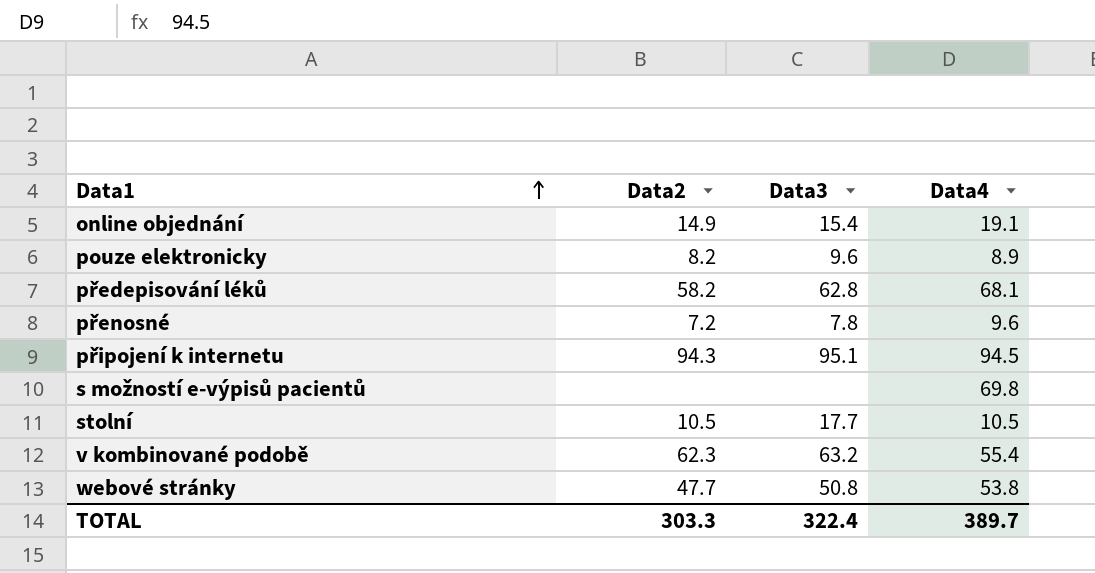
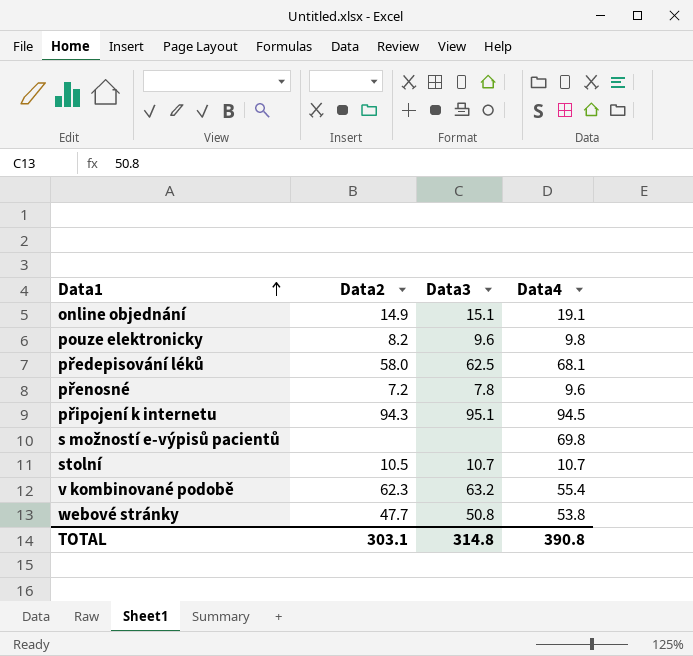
online objednání | Data3: 15.4 -> 15.1
pouze elektronicky | Data4: 8.9 -> 9.8
předepisování léků | Data2: 58.2 -> 58.0
předepisování léků | Data3: 62.8 -> 62.5
stolní | Data3: 17.7 -> 10.7
stolní | Data4: 10.5 -> 10.7
TOTAL | Data2: 303.3 -> 303.1
TOTAL | Data3: 322.4 -> 314.8
TOTAL | Data4: 389.7 -> 390.8

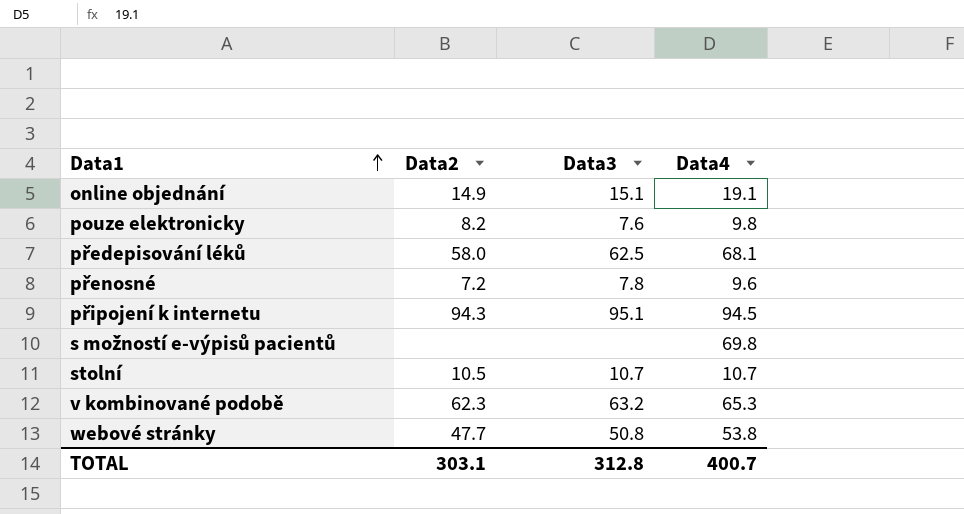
pouze elektronicky | Data3: 9.6 -> 7.6
v kombinované podobě | Data4: 55.4 -> 65.3
TOTAL | Data3: 314.8 -> 312.8
TOTAL | Data4: 390.8 -> 400.7

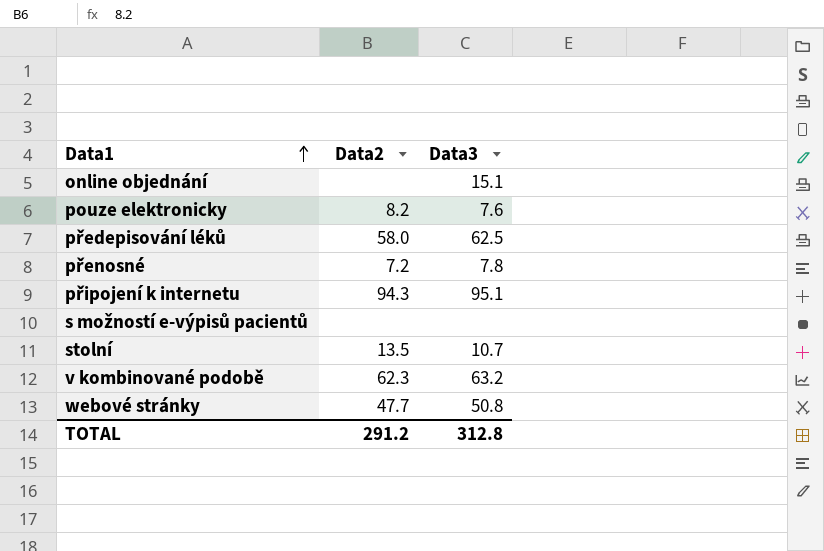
column Data4 | position: 4 -> none
online objednání | Data2: 14.9 -> none
stolní | Data2: 10.5 -> 13.5
TOTAL | Data2: 303.1 -> 291.2

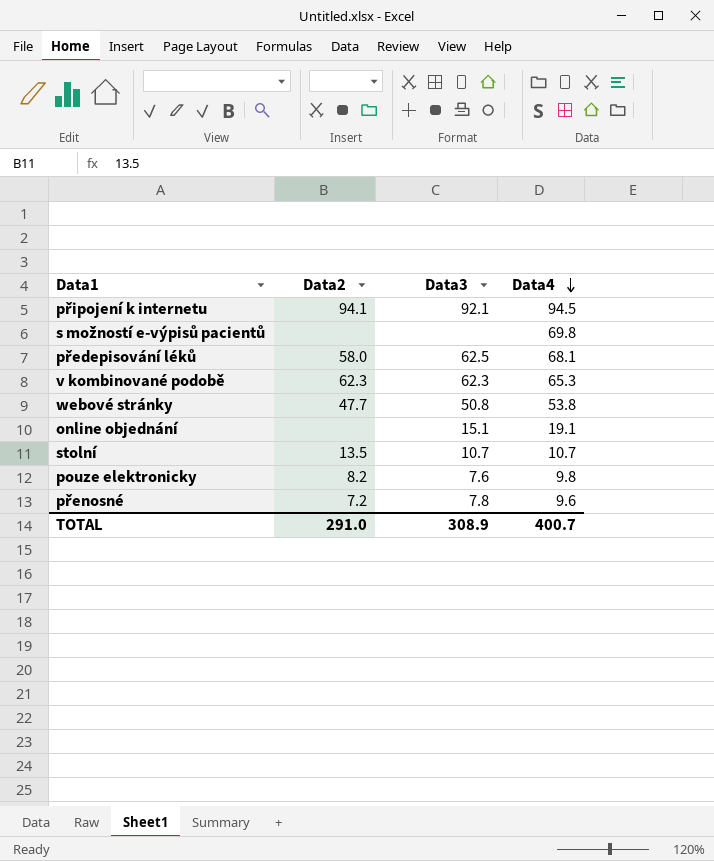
row order: Data1 ascending -> Data4 descending
column Data4 | position: none -> 4
připojení k internetu | Data2: 94.3 -> 94.1
připojení k internetu | Data3: 95.1 -> 92.1
v kombinované podobě | Data3: 63.2 -> 62.3
TOTAL | Data2: 291.2 -> 291.0
TOTAL | Data3: 312.8 -> 308.9

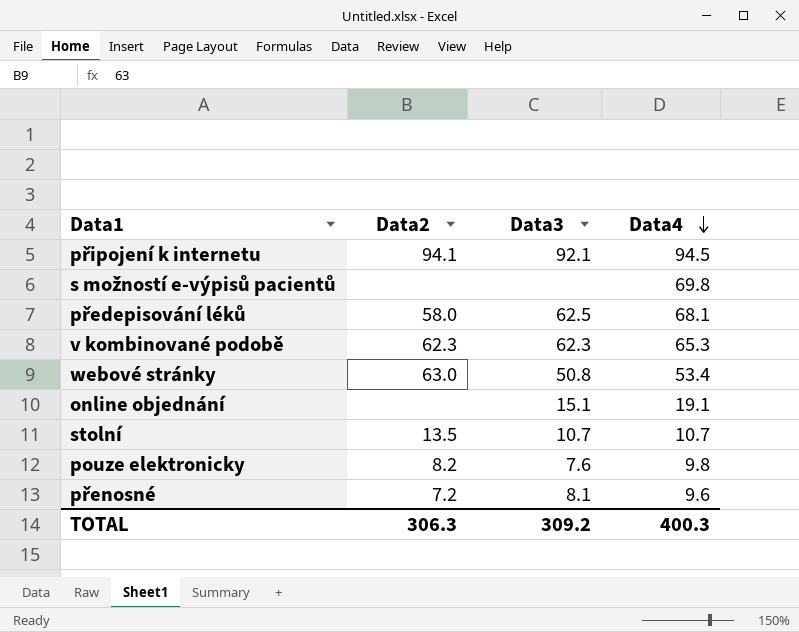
webové stránky | Data2: 47.7 -> 63.0
webové stránky | Data4: 53.8 -> 53.4
přenosné | Data3: 7.8 -> 8.1
TOTAL | Data2: 291.0 -> 306.3
TOTAL | Data3: 308.9 -> 309.2
TOTAL | Data4: 400.7 -> 400.3

